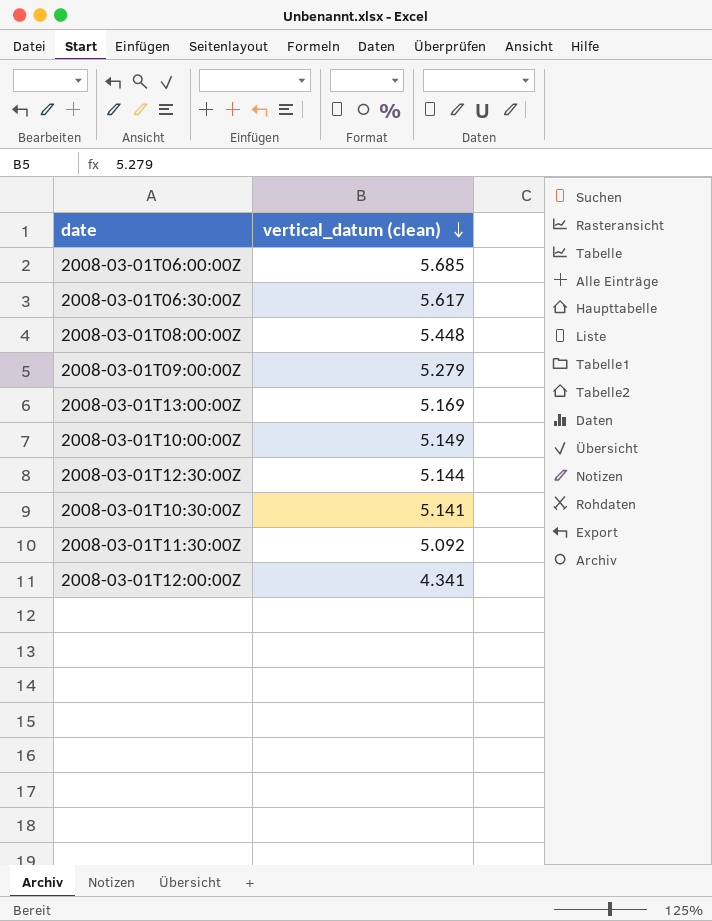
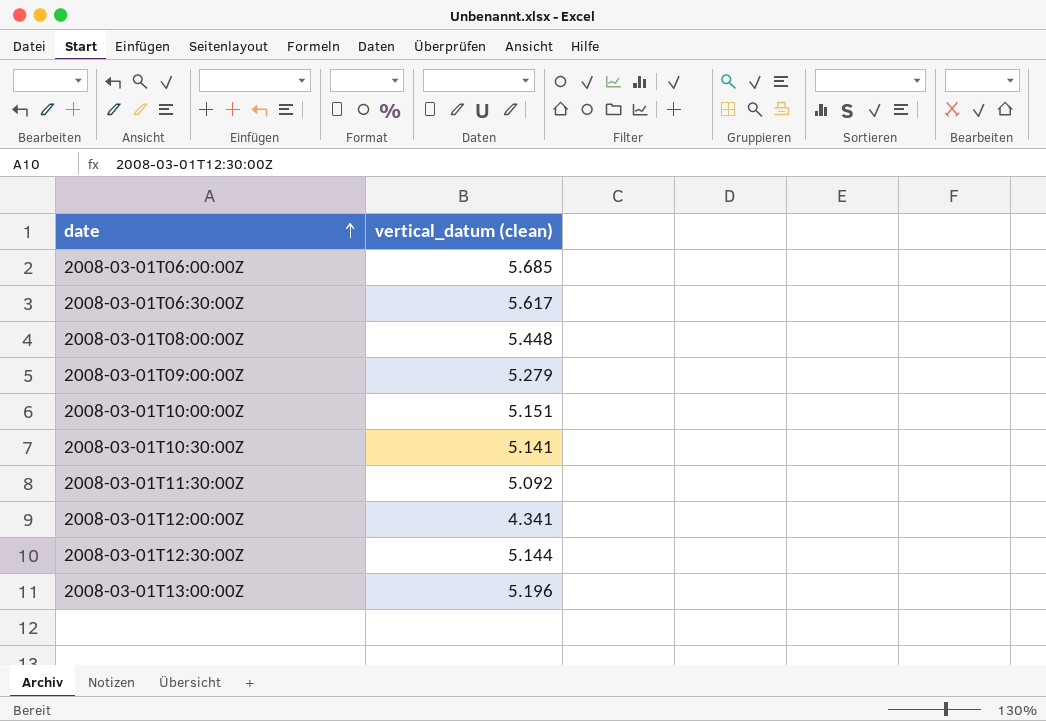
row order: vertical_datum (clean) descending -> date ascending
2008-03-01T10:00:00Z | vertical_datum (clean): 5.149 -> 5.151
2008-03-01T13:00:00Z | vertical_datum (clean): 5.169 -> 5.196

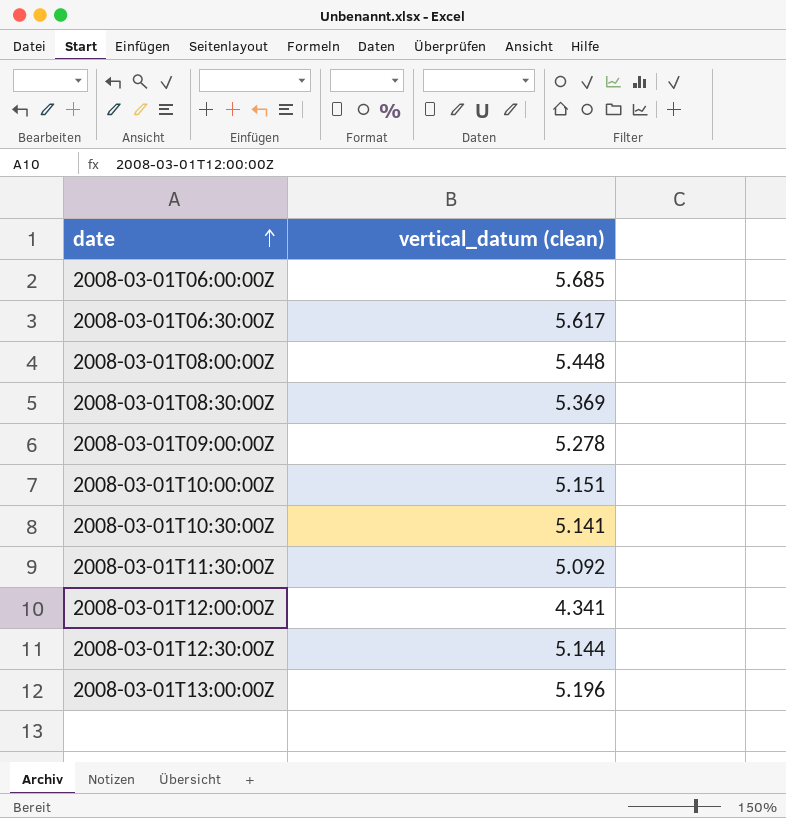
row 2008-03-01T08:30:00Z: none -> 5.369
2008-03-01T09:00:00Z | vertical_datum (clean): 5.279 -> 5.278

